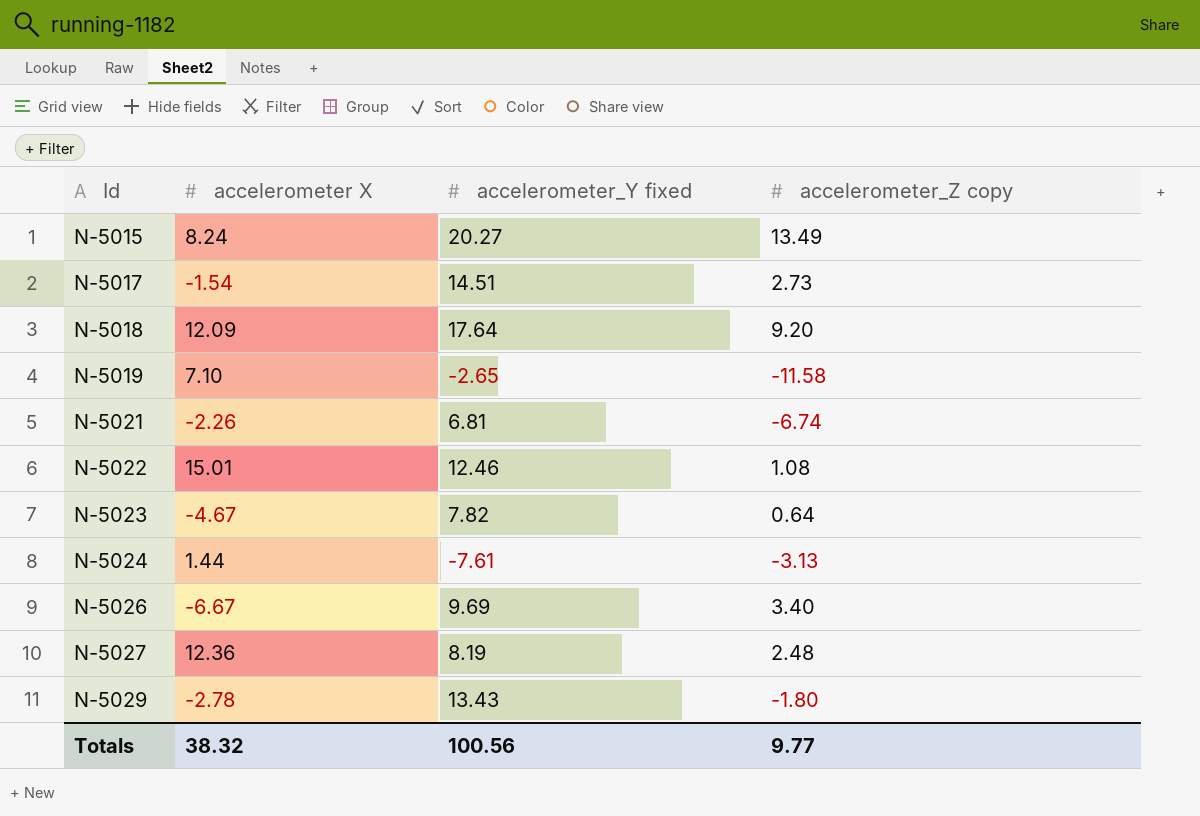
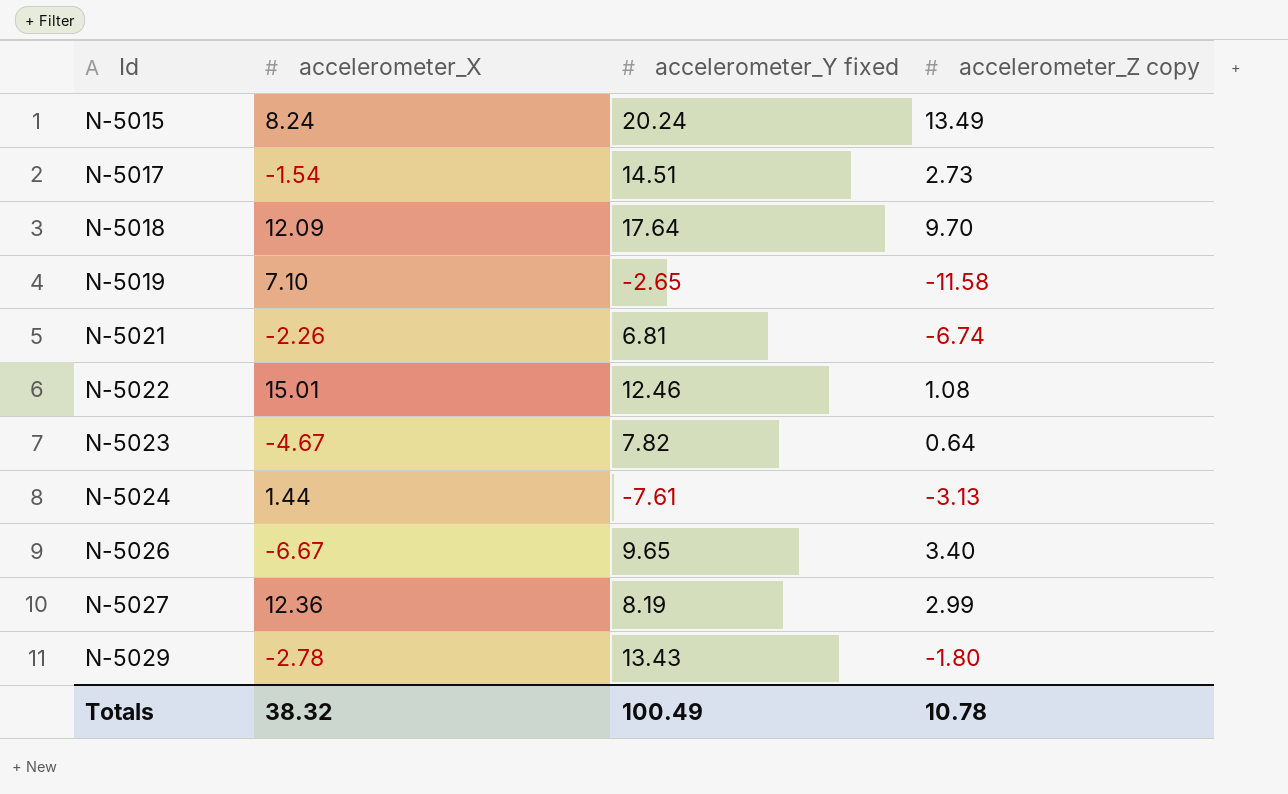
column name: accelerometer X -> accelerometer_X
N-5015 | accelerometer_Y fixed: 20.27 -> 20.24
N-5018 | accelerometer_Z copy: 9.20 -> 9.70
N-5026 | accelerometer_Y fixed: 9.69 -> 9.65
N-5027 | accelerometer_Z copy: 2.48 -> 2.99
Totals | accelerometer_Y fixed: 100.56 -> 100.49
Totals | accelerometer_Z copy: 9.77 -> 10.78

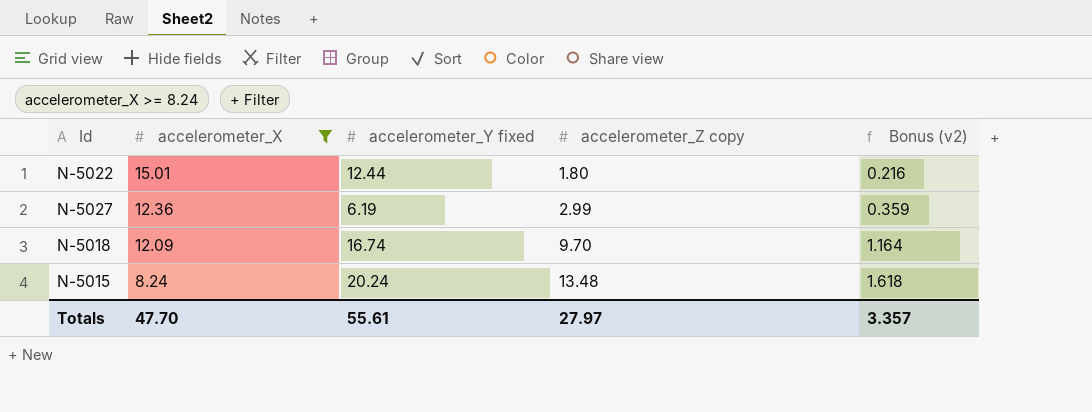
filter: none -> accelerometer_X >= 8.24
row order: Id ascending -> accelerometer_X descending
column Bonus (v2) | formula: none -> [accelerometer_Z copy] * 0.12
N-5022 | accelerometer_Y fixed: 12.46 -> 12.44
N-5022 | accelerometer_Z copy: 1.08 -> 1.80
N-5027 | accelerometer_Y fixed: 8.19 -> 6.19
N-5018 | accelerometer_Y fixed: 17.64 -> 16.74
N-5015 | accelerometer_Z copy: 13.49 -> 13.48
Totals | accelerometer_X: 38.32 -> 47.70
Totals | accelerometer_Y fixed: 100.49 -> 55.61
Totals | accelerometer_Z copy: 10.78 -> 27.97

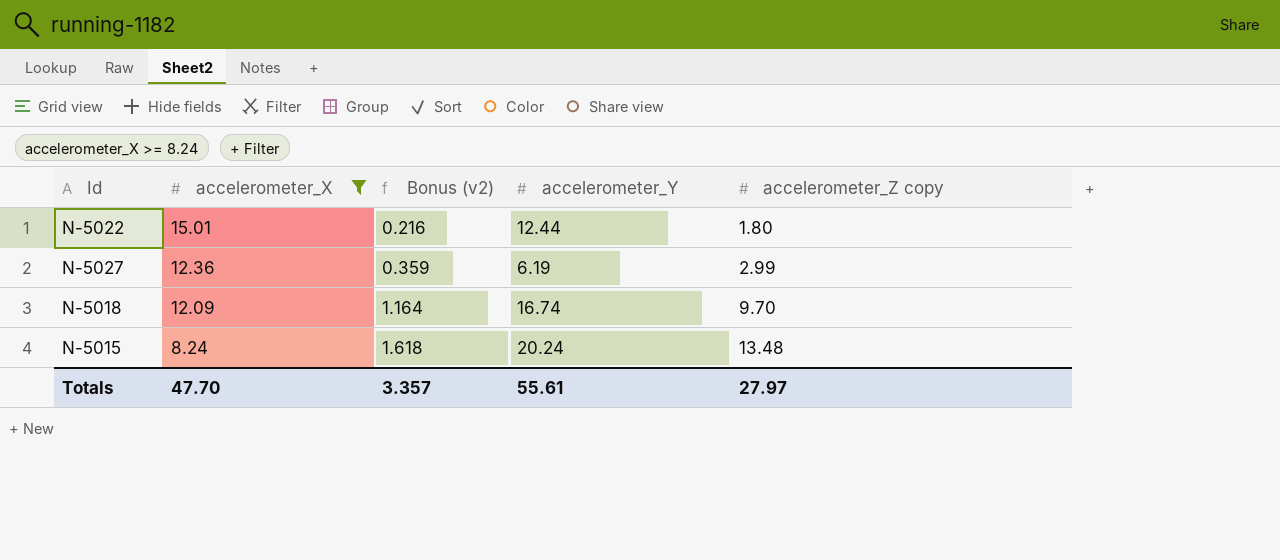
column Bonus (v2) | position: 5 -> 3
column name: accelerometer_Y fixed -> accelerometer_Y

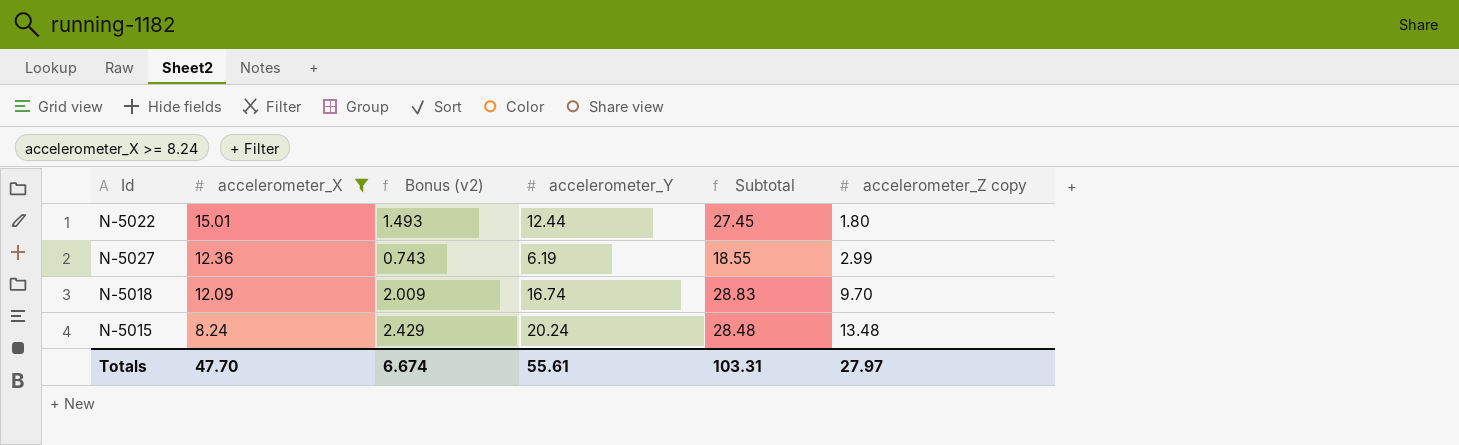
column Bonus (v2) | formula: [accelerometer_Z copy] * 0.12 -> [accelerometer_Y] * 0.12
column Subtotal | formula: none -> [accelerometer_X] + [accelerometer_Y]
Totals | Bonus (v2): 3.357 -> 6.674

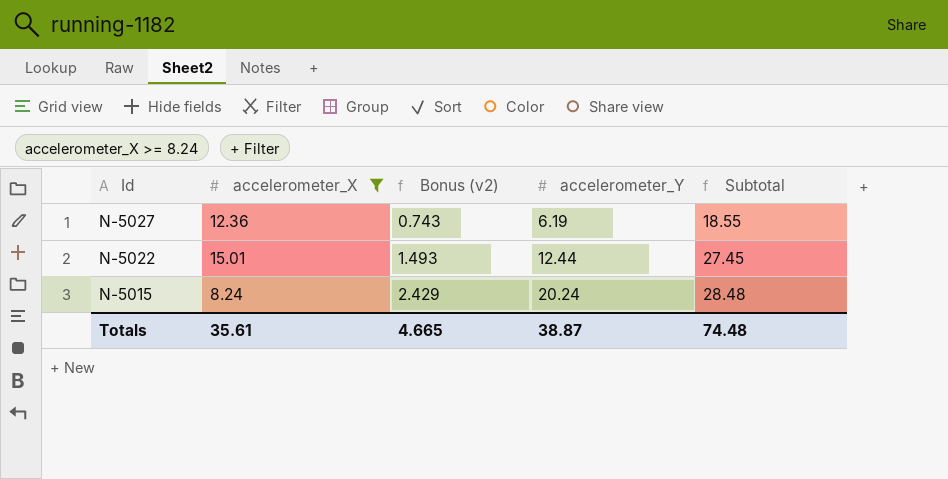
row order: accelerometer_X descending -> Id descending
column accelerometer_Z copy | position: 6 -> none
row N-5018: 12.09 | 2.009 | 16.74 | 28.83 | 9.70 -> none
Totals | accelerometer_X: 47.70 -> 35.61
Totals | Bonus (v2): 6.674 -> 4.665
Totals | accelerometer_Y: 55.61 -> 38.87
Totals | Subtotal: 103.31 -> 74.48

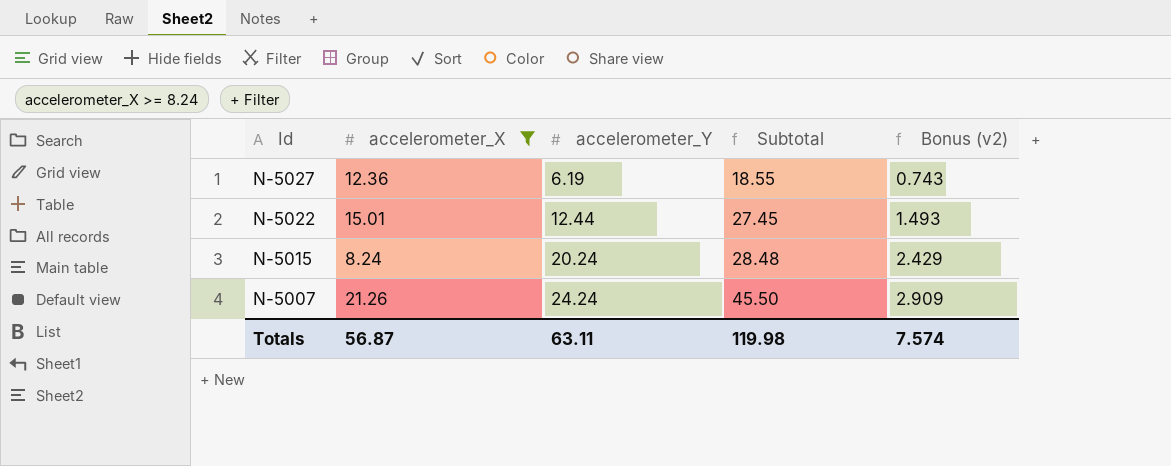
column Bonus (v2) | position: 3 -> 5
row N-5007: none -> 21.26 | 24.24 | 45.50 | 2.909
Totals | accelerometer_X: 35.61 -> 56.87
Totals | accelerometer_Y: 38.87 -> 63.11
Totals | Subtotal: 74.48 -> 119.98
Totals | Bonus (v2): 4.665 -> 7.574

